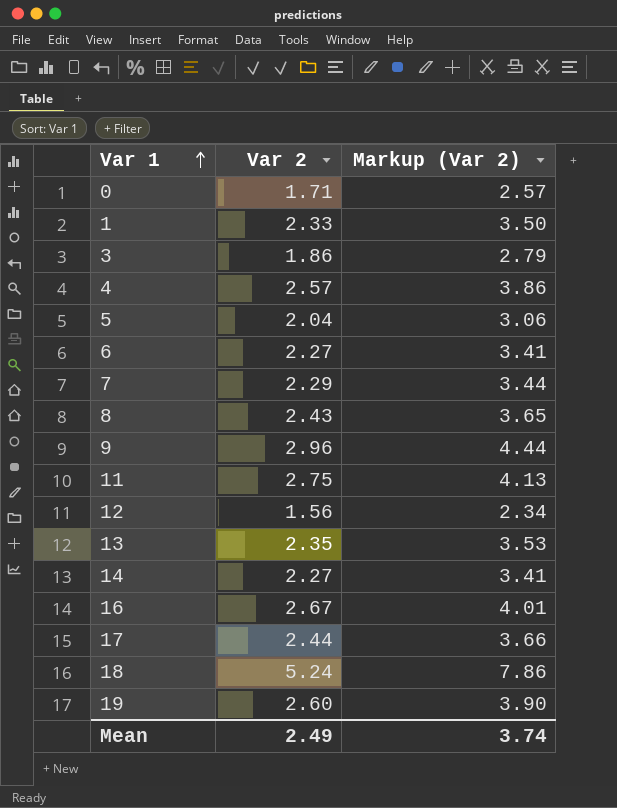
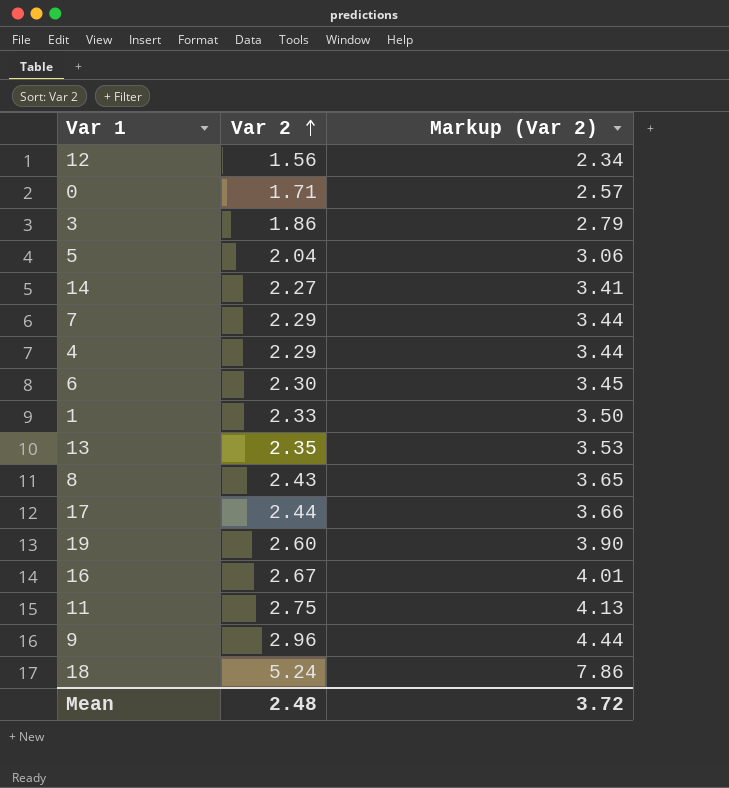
row order: Var 1 ascending -> Var 2 ascending
4 | Var 2: 2.57 -> 2.29
4 | Markup (Var 2): 3.86 -> 3.44
6 | Var 2: 2.27 -> 2.30
6 | Markup (Var 2): 3.41 -> 3.45
Mean | Var 2: 2.49 -> 2.48
Mean | Markup (Var 2): 3.74 -> 3.72

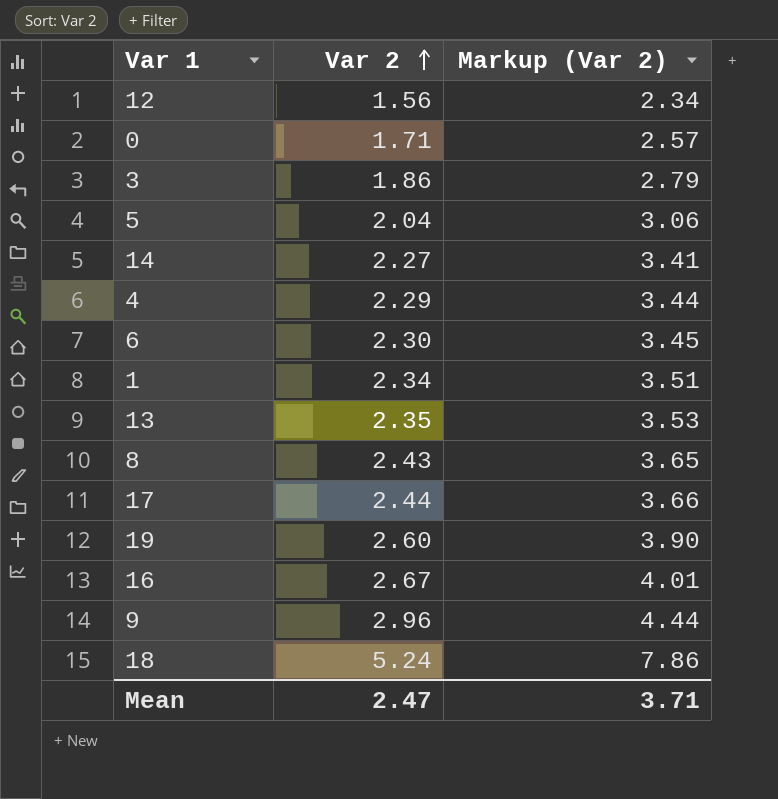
row 7: 2.29 | 3.44 -> none
row 11: 2.75 | 4.13 -> none
1 | Var 2: 2.33 -> 2.34
1 | Markup (Var 2): 3.50 -> 3.51
Mean | Var 2: 2.48 -> 2.47
Mean | Markup (Var 2): 3.72 -> 3.71

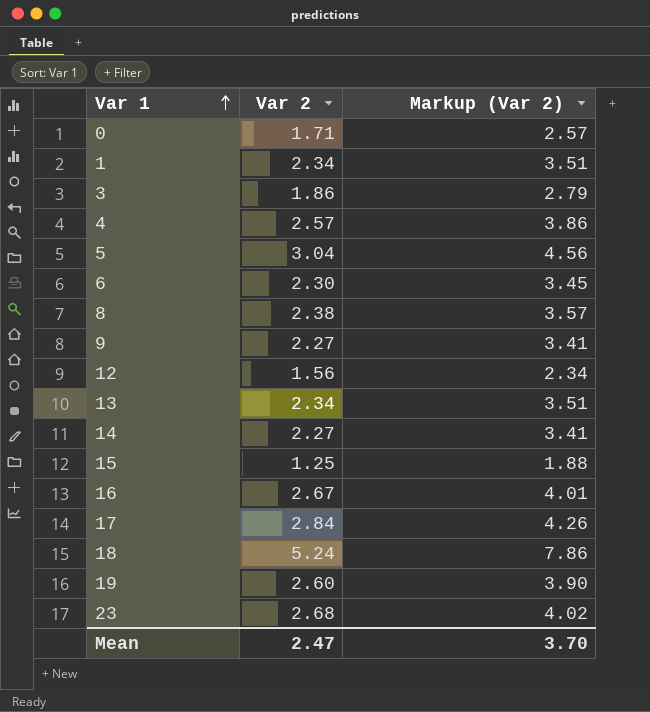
row order: Var 2 ascending -> Var 1 ascending
4 | Var 2: 2.29 -> 2.57
4 | Markup (Var 2): 3.44 -> 3.86
5 | Var 2: 2.04 -> 3.04
5 | Markup (Var 2): 3.06 -> 4.56
8 | Var 2: 2.43 -> 2.38
8 | Markup (Var 2): 3.65 -> 3.57
9 | Var 2: 2.96 -> 2.27
9 | Markup (Var 2): 4.44 -> 3.41
13 | Var 2: 2.35 -> 2.34
13 | Markup (Var 2): 3.53 -> 3.51
row 15: none -> 1.25 | 1.88
17 | Var 2: 2.44 -> 2.84
17 | Markup (Var 2): 3.66 -> 4.26
row 23: none -> 2.68 | 4.02
Mean | Markup (Var 2): 3.71 -> 3.70

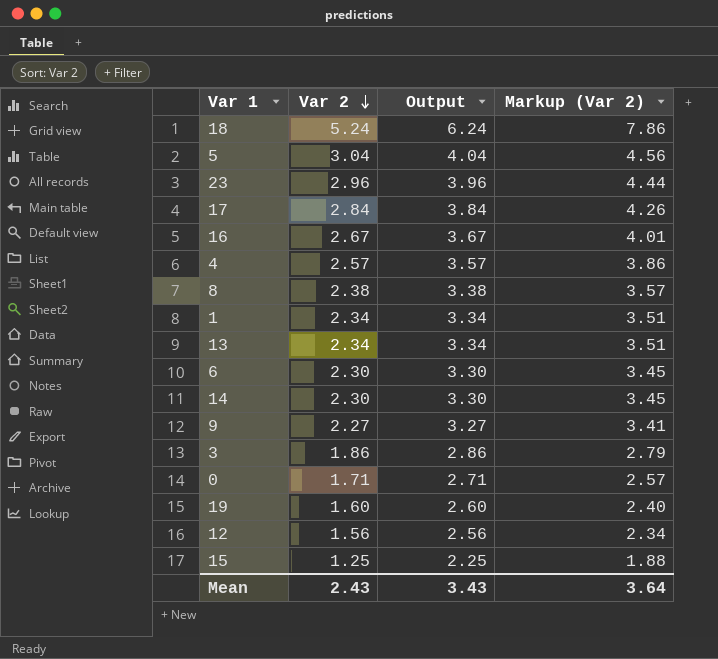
row order: Var 1 ascending -> Var 2 descending
column Output | formula: none -> [Var 2] + 1
23 | Var 2: 2.68 -> 2.96
23 | Markup (Var 2): 4.02 -> 4.44
14 | Var 2: 2.27 -> 2.30
14 | Markup (Var 2): 3.41 -> 3.45
19 | Var 2: 2.60 -> 1.60
19 | Markup (Var 2): 3.90 -> 2.40
Mean | Var 2: 2.47 -> 2.43
Mean | Markup (Var 2): 3.70 -> 3.64

